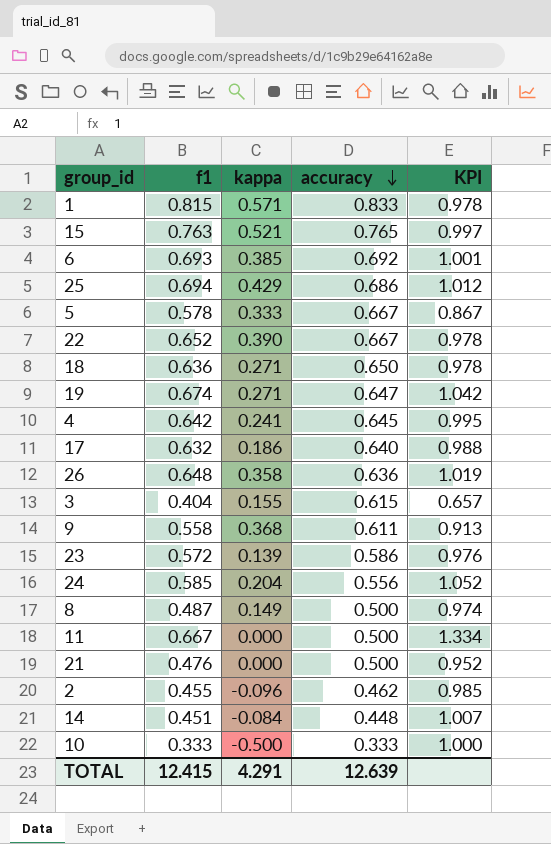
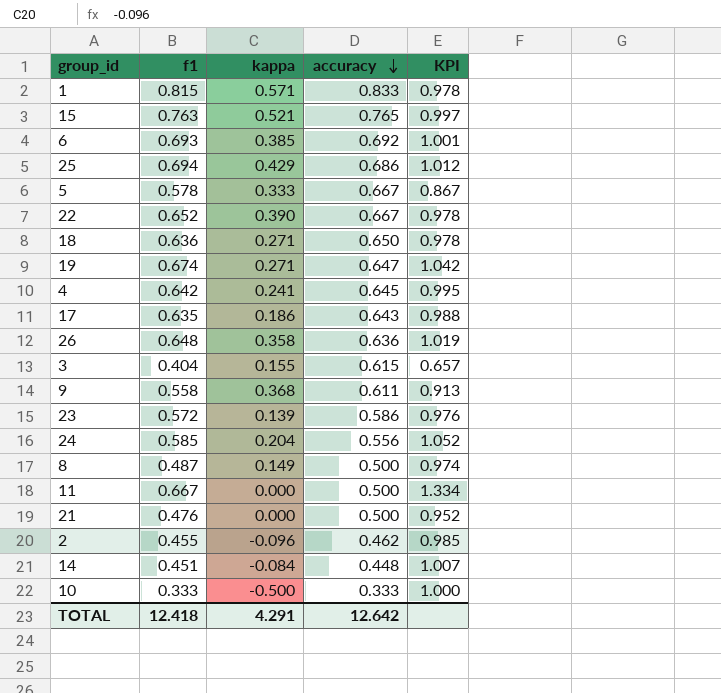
17 | f1: 0.632 -> 0.635
17 | accuracy: 0.640 -> 0.643
TOTAL | f1: 12.415 -> 12.418
TOTAL | accuracy: 12.639 -> 12.642

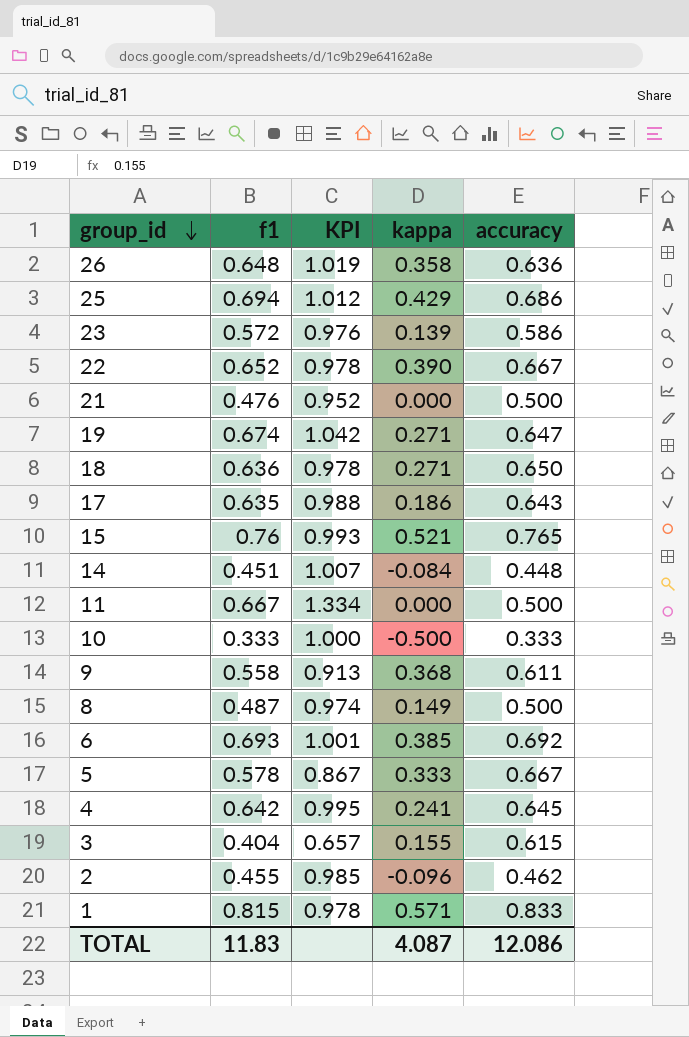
row order: accuracy descending -> group_id descending
column KPI | position: 5 -> 3
row 24: 0.585 | 0.204 | 0.556 | 1.052 -> none
15 | f1: 0.763 -> 0.76
15 | KPI: 0.997 -> 0.993
TOTAL | f1: 12.418 -> 11.83
TOTAL | kappa: 4.291 -> 4.087
TOTAL | accuracy: 12.642 -> 12.086

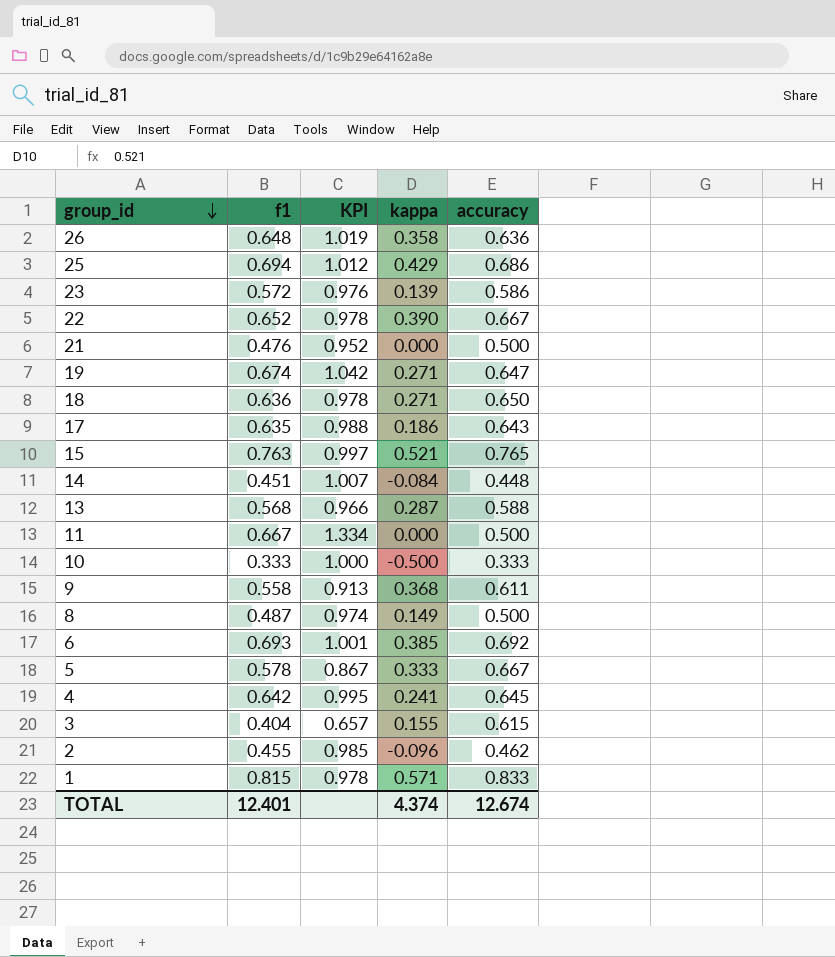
15 | f1: 0.76 -> 0.763
15 | KPI: 0.993 -> 0.997
row 13: none -> 0.568 | 0.966 | 0.287 | 0.588
TOTAL | f1: 11.83 -> 12.401
TOTAL | kappa: 4.087 -> 4.374
TOTAL | accuracy: 12.086 -> 12.674

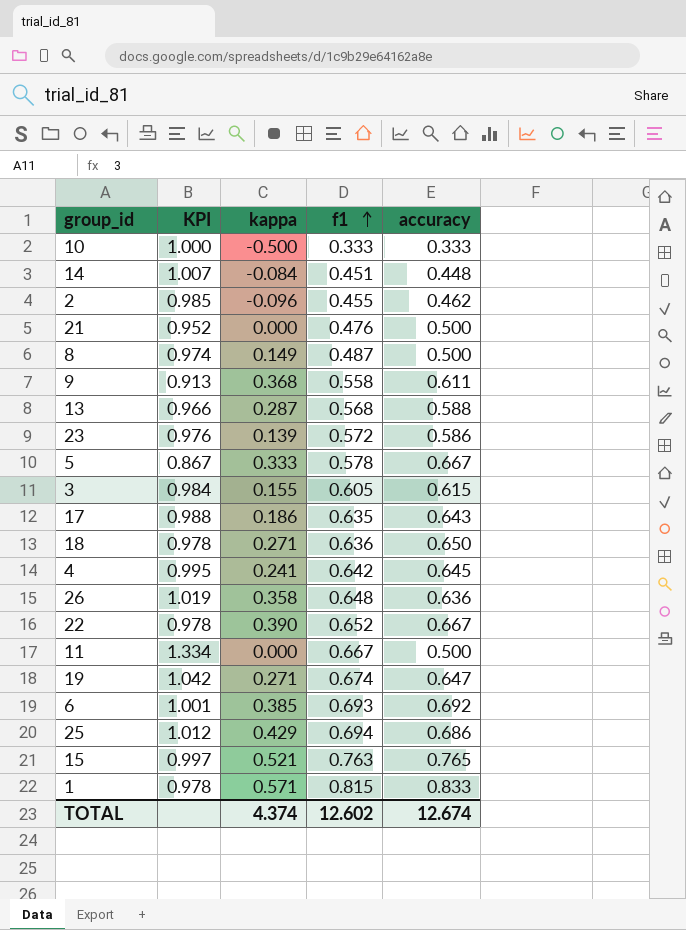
row order: group_id descending -> f1 ascending
column f1 | position: 2 -> 4
3 | KPI: 0.657 -> 0.984
3 | f1: 0.404 -> 0.605
TOTAL | f1: 12.401 -> 12.602

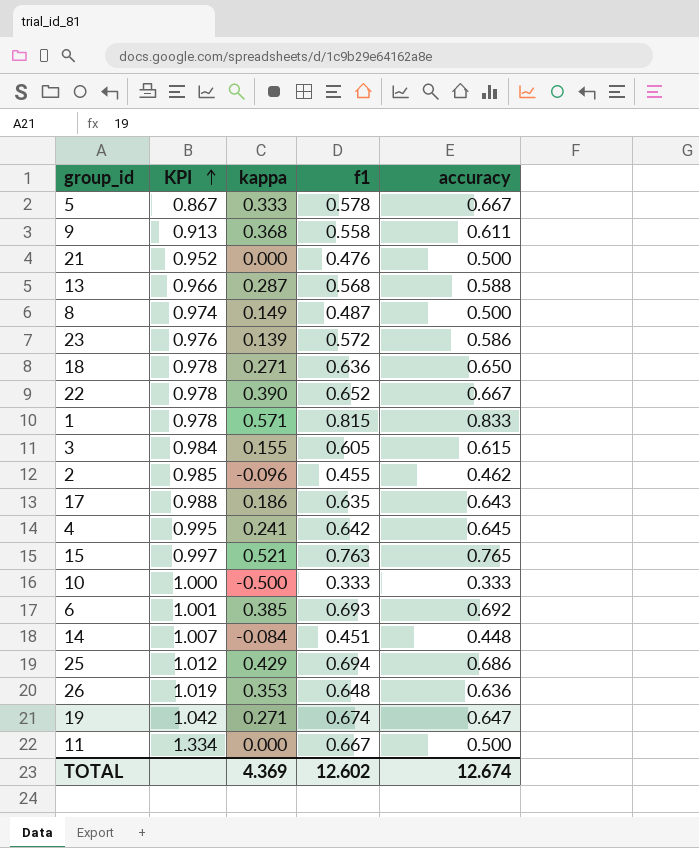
row order: f1 ascending -> KPI ascending
26 | kappa: 0.358 -> 0.353
TOTAL | kappa: 4.374 -> 4.369

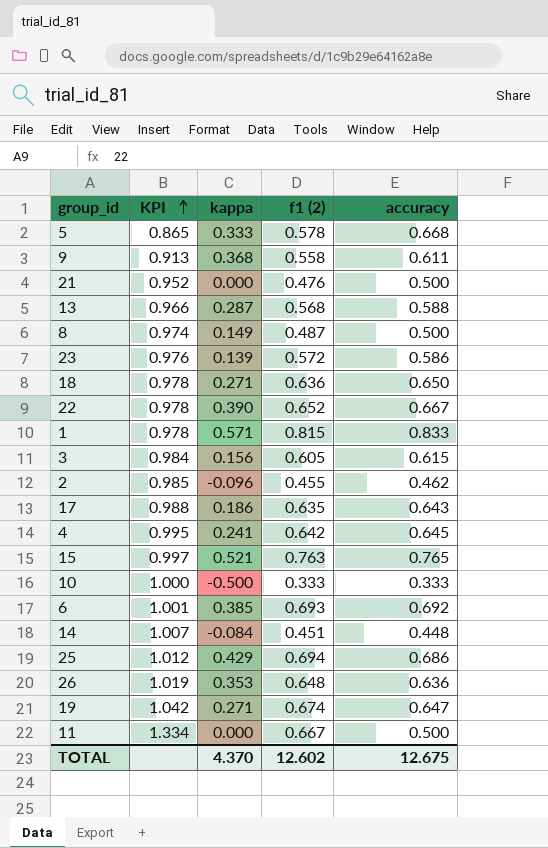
column name: f1 -> f1 (2)
5 | KPI: 0.867 -> 0.865
5 | accuracy: 0.667 -> 0.668
3 | kappa: 0.155 -> 0.156
TOTAL | kappa: 4.369 -> 4.370
TOTAL | accuracy: 12.674 -> 12.675

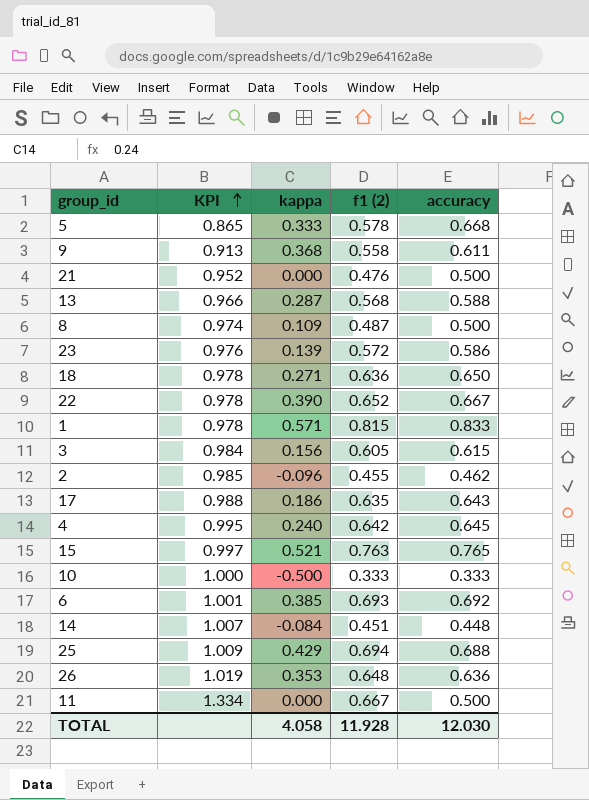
row 19: 1.042 | 0.271 | 0.674 | 0.647 -> none
8 | kappa: 0.149 -> 0.109
4 | kappa: 0.241 -> 0.240
25 | KPI: 1.012 -> 1.009
25 | accuracy: 0.686 -> 0.688
TOTAL | kappa: 4.370 -> 4.058
TOTAL | f1 (2): 12.602 -> 11.928
TOTAL | accuracy: 12.675 -> 12.030

